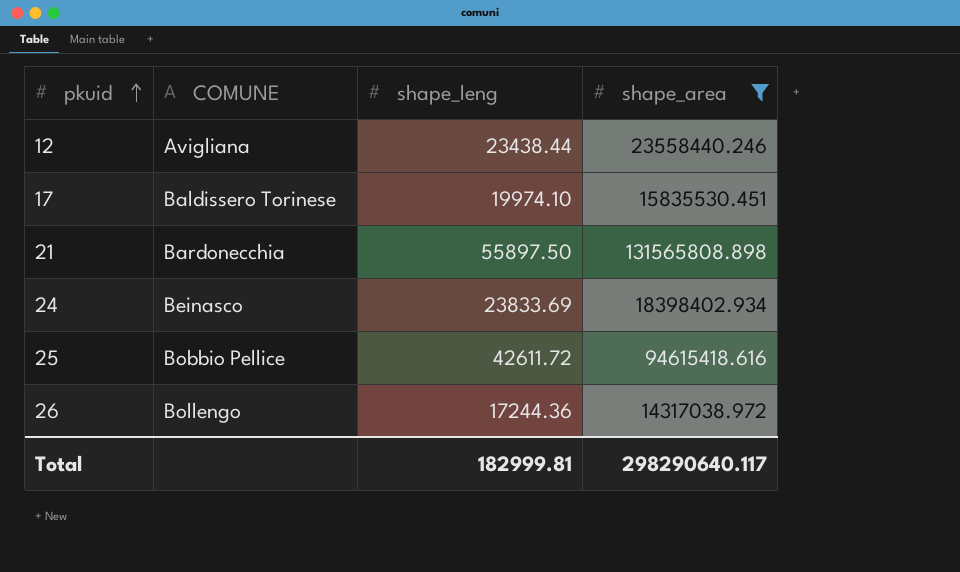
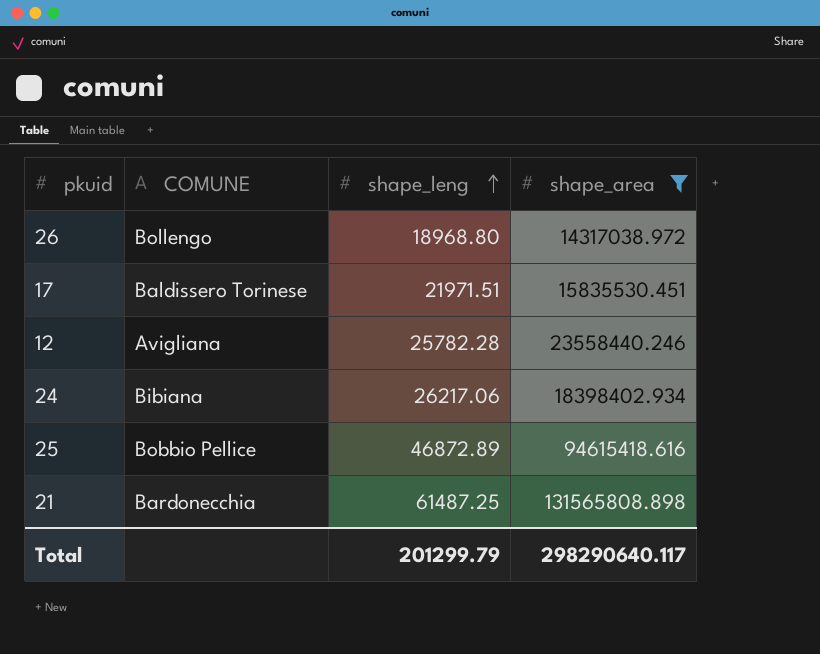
row order: pkuid ascending -> shape_leng ascending
26 | shape_leng: 17244.36 -> 18968.80
17 | shape_leng: 19974.10 -> 21971.51
12 | shape_leng: 23438.44 -> 25782.28
24 | COMUNE: Beinasco -> Bibiana
24 | shape_leng: 23833.69 -> 26217.06
25 | shape_leng: 42611.72 -> 46872.89
21 | shape_leng: 55897.50 -> 61487.25
Total | shape_leng: 182999.81 -> 201299.79

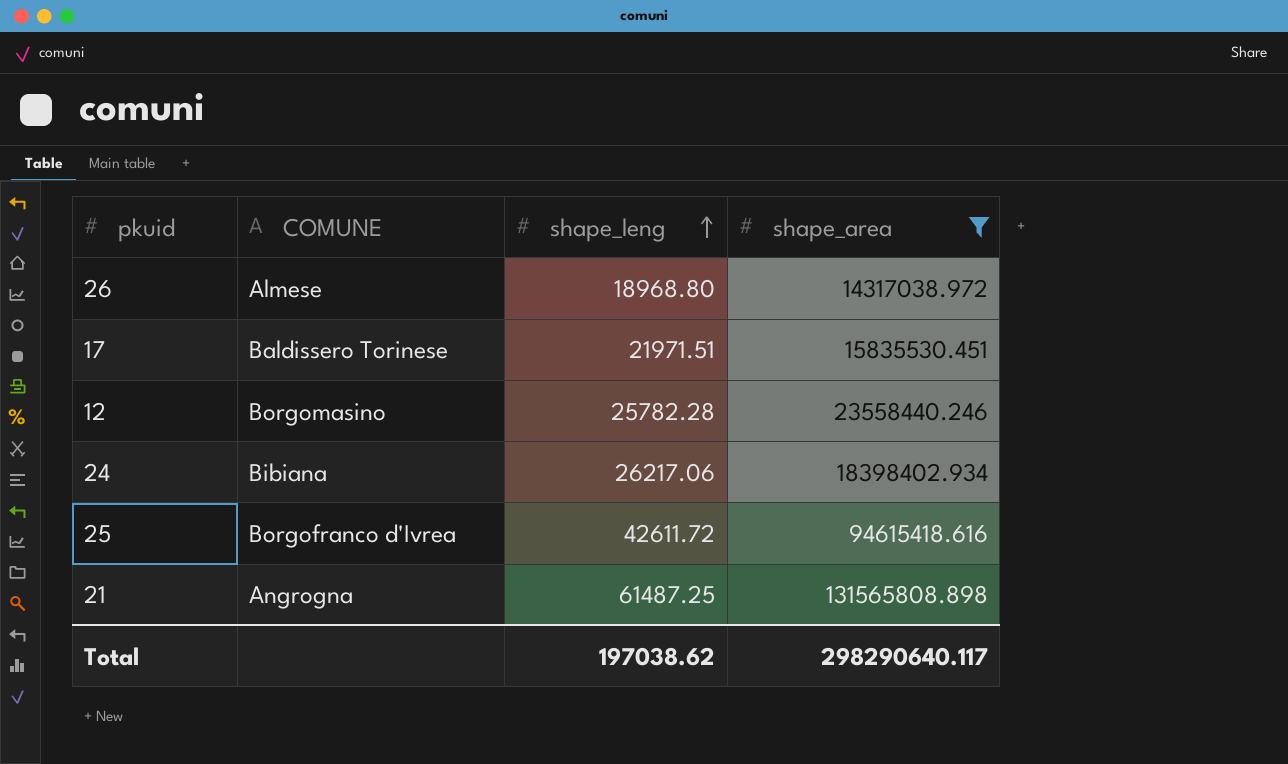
26 | COMUNE: Bollengo -> Almese
12 | COMUNE: Avigliana -> Borgomasino
25 | COMUNE: Bobbio Pellice -> Borgofranco d'Ivrea
25 | shape_leng: 46872.89 -> 42611.72
21 | COMUNE: Bardonecchia -> Angrogna
Total | shape_leng: 201299.79 -> 197038.62

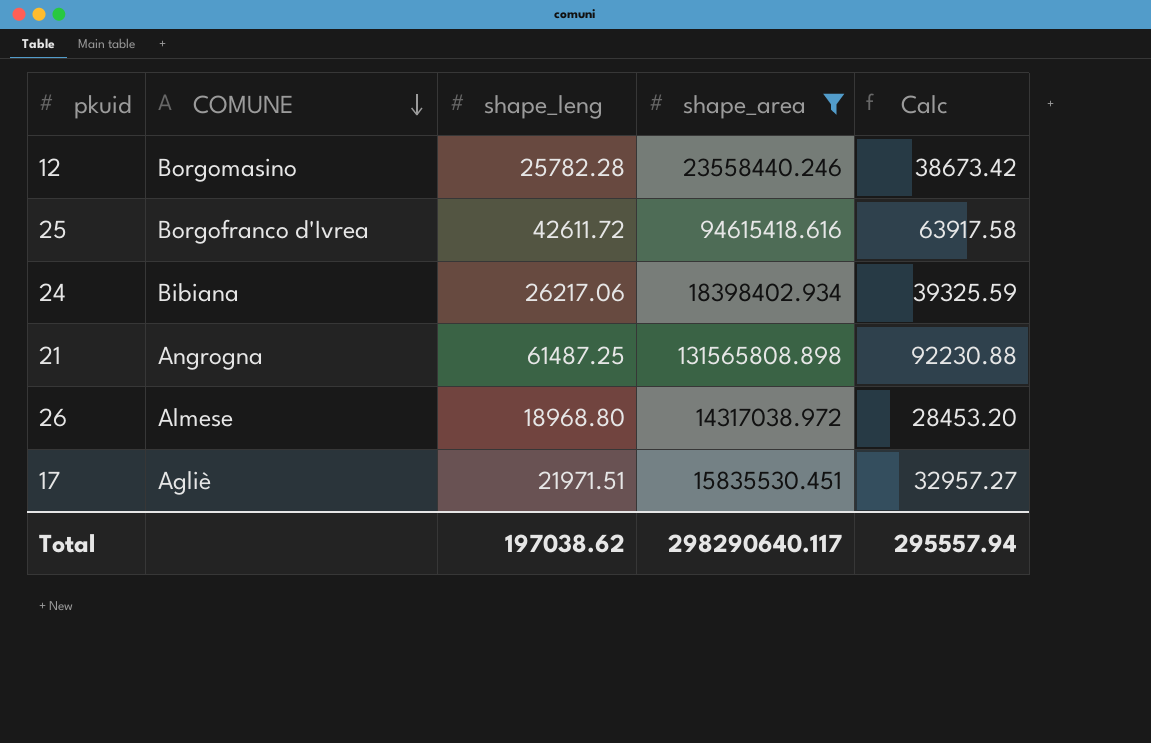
row order: shape_leng ascending -> COMUNE descending
column Calc | formula: none -> [shape_leng] * 1.5
17 | COMUNE: Baldissero Torinese -> Agliè

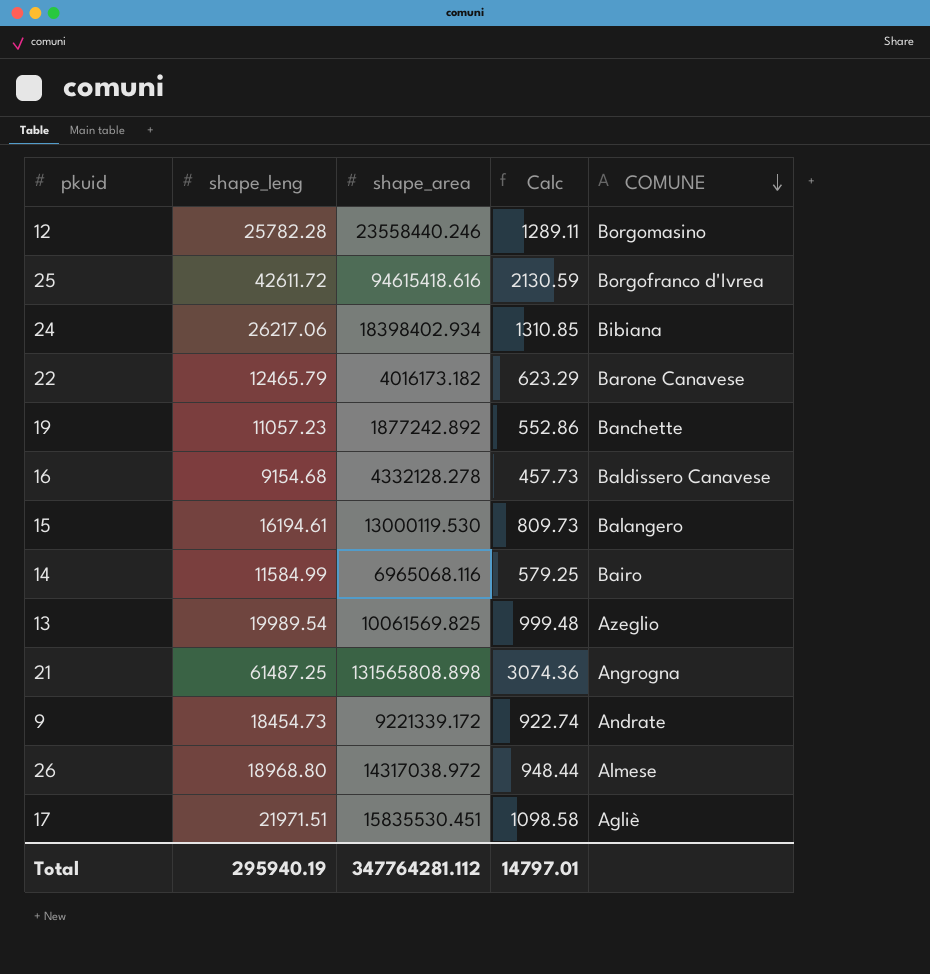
filter: shape_area >= 14317038.972 -> none
column Calc | formula: [shape_leng] * 1.5 -> [shape_leng] * 0.05
column COMUNE | position: 2 -> 5
Total | shape_leng: 197038.62 -> 295940.19
Total | shape_area: 298290640.117 -> 347764281.112
Total | Calc: 295557.94 -> 14797.01

